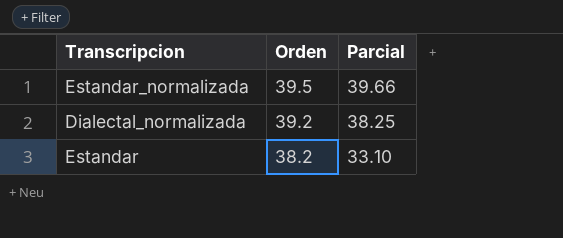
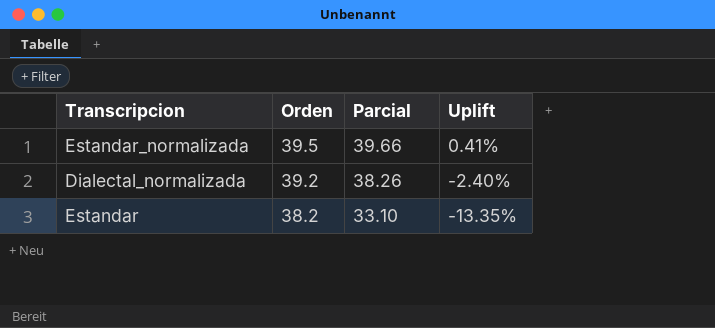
column Uplift | formula: none -> ([Parcial] - [Orden]) / [Orden]
Dialectal_normalizada | Parcial: 38.25 -> 38.26

